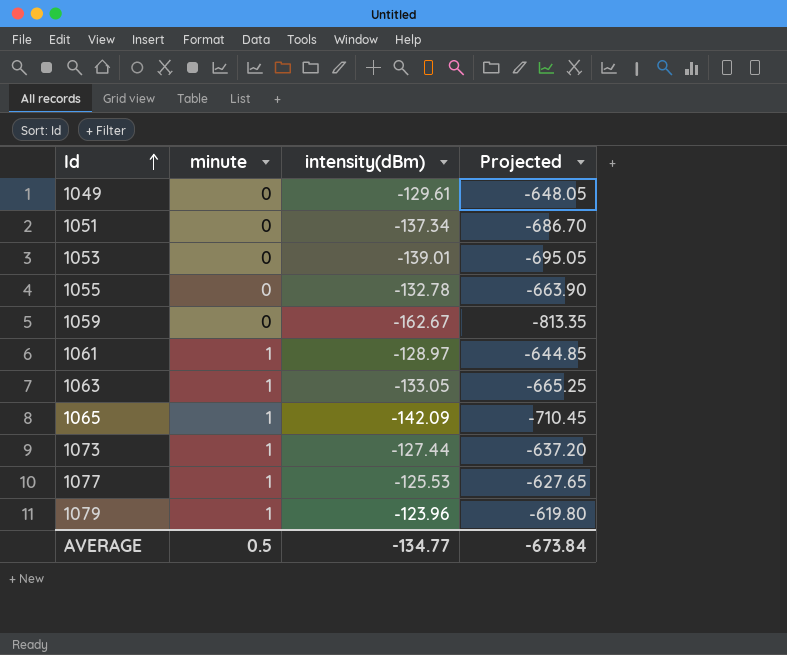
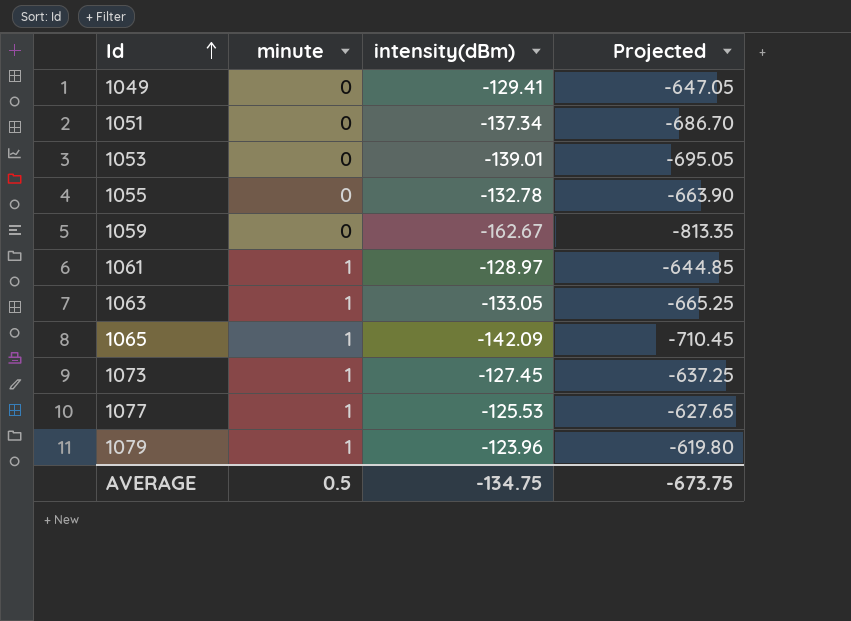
1049 | intensity(dBm): -129.61 -> -129.41
1049 | Projected: -648.05 -> -647.05
1073 | intensity(dBm): -127.44 -> -127.45
1073 | Projected: -637.20 -> -637.25
AVERAGE | intensity(dBm): -134.77 -> -134.75
AVERAGE | Projected: -673.84 -> -673.75

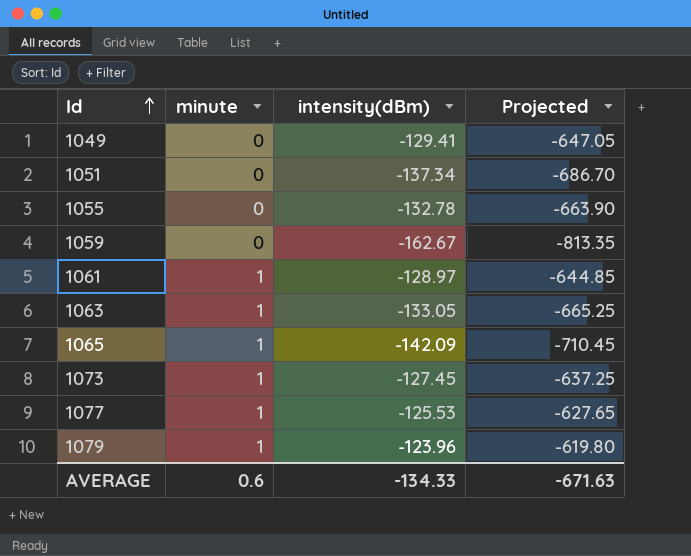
row 1053: 0 | -139.01 | -695.05 -> none
AVERAGE | minute: 0.5 -> 0.6
AVERAGE | intensity(dBm): -134.75 -> -134.33
AVERAGE | Projected: -673.75 -> -671.63

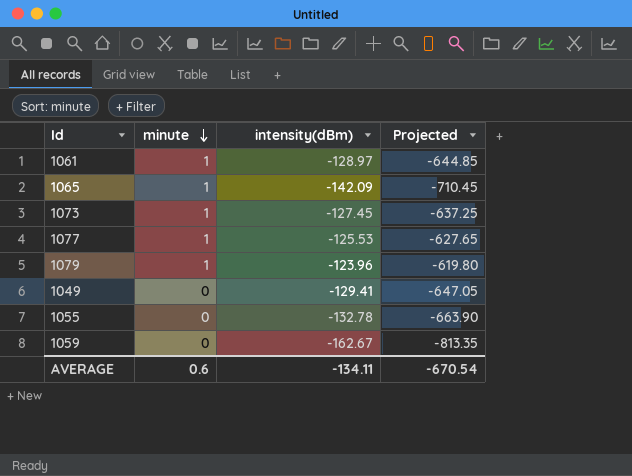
row order: Id ascending -> minute descending
row 1051: 0 | -137.34 | -686.70 -> none
row 1063: 1 | -133.05 | -665.25 -> none
AVERAGE | intensity(dBm): -134.33 -> -134.11
AVERAGE | Projected: -671.63 -> -670.54

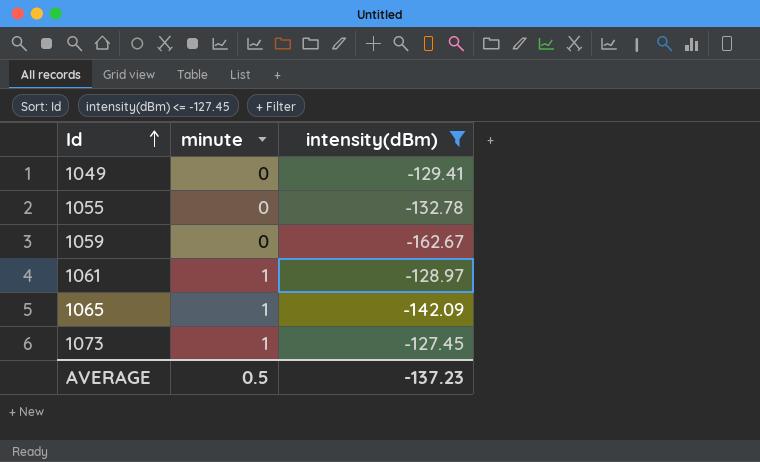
filter: none -> intensity(dBm) <= -127.45
row order: minute descending -> Id ascending
column Projected | formula: [intensity(dBm)] * 5 -> none
AVERAGE | minute: 0.6 -> 0.5
AVERAGE | intensity(dBm): -134.11 -> -137.23

